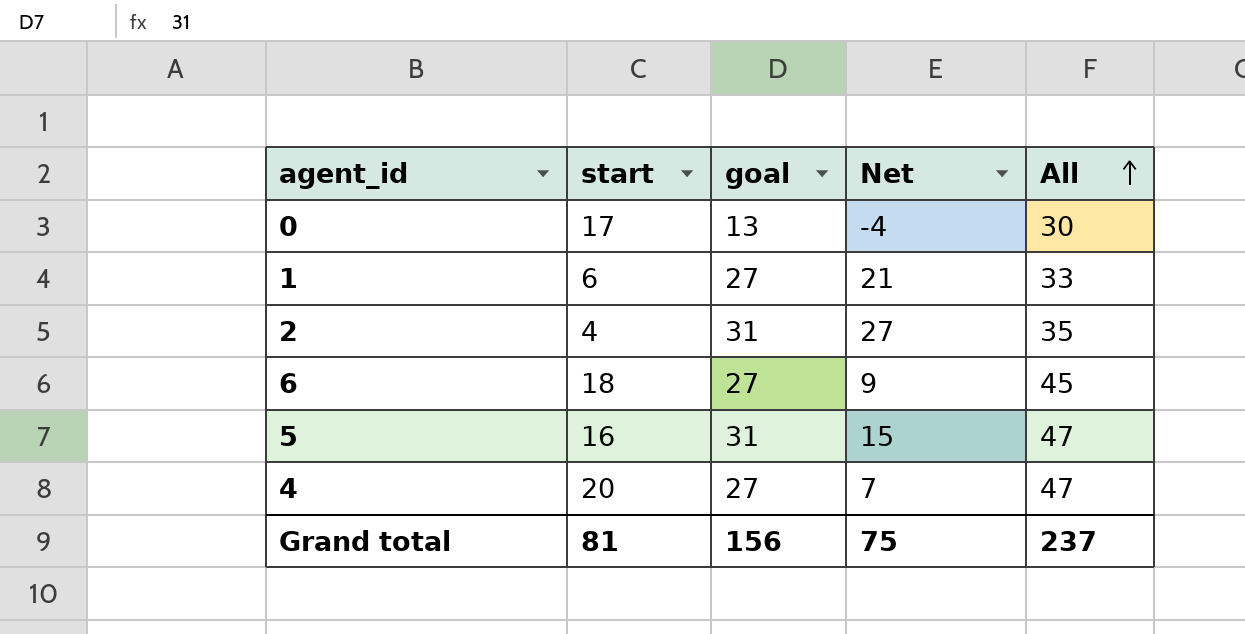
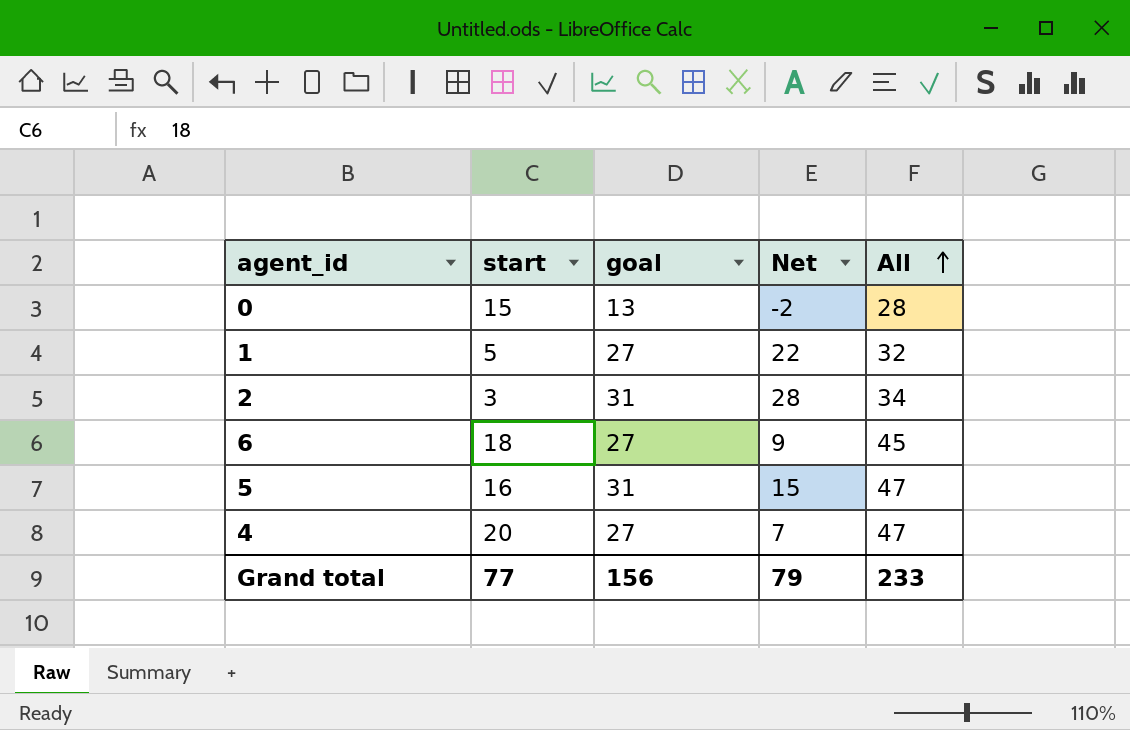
0 | start: 17 -> 15
0 | Net: -4 -> -2
0 | All: 30 -> 28
1 | start: 6 -> 5
1 | Net: 21 -> 22
1 | All: 33 -> 32
2 | start: 4 -> 3
2 | Net: 27 -> 28
2 | All: 35 -> 34
Grand total | start: 81 -> 77
Grand total | Net: 75 -> 79
Grand total | All: 237 -> 233

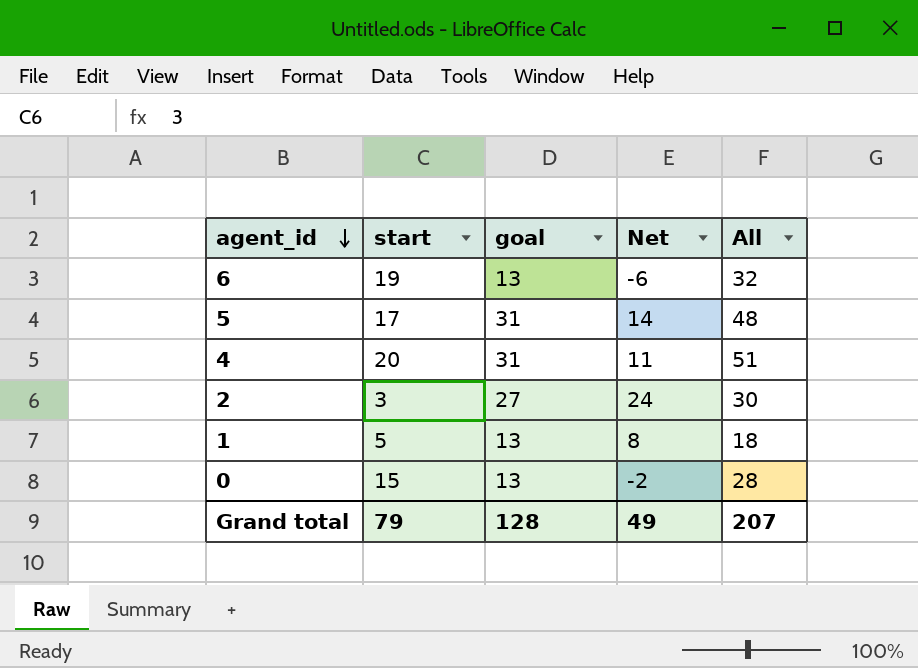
row order: All ascending -> agent_id descending
6 | start: 18 -> 19
6 | goal: 27 -> 13
6 | Net: 9 -> -6
6 | All: 45 -> 32
5 | start: 16 -> 17
5 | Net: 15 -> 14
5 | All: 47 -> 48
4 | goal: 27 -> 31
4 | Net: 7 -> 11
4 | All: 47 -> 51
2 | goal: 31 -> 27
2 | Net: 28 -> 24
2 | All: 34 -> 30
1 | goal: 27 -> 13
1 | Net: 22 -> 8
1 | All: 32 -> 18
Grand total | start: 77 -> 79
Grand total | goal: 156 -> 128
Grand total | Net: 79 -> 49
Grand total | All: 233 -> 207

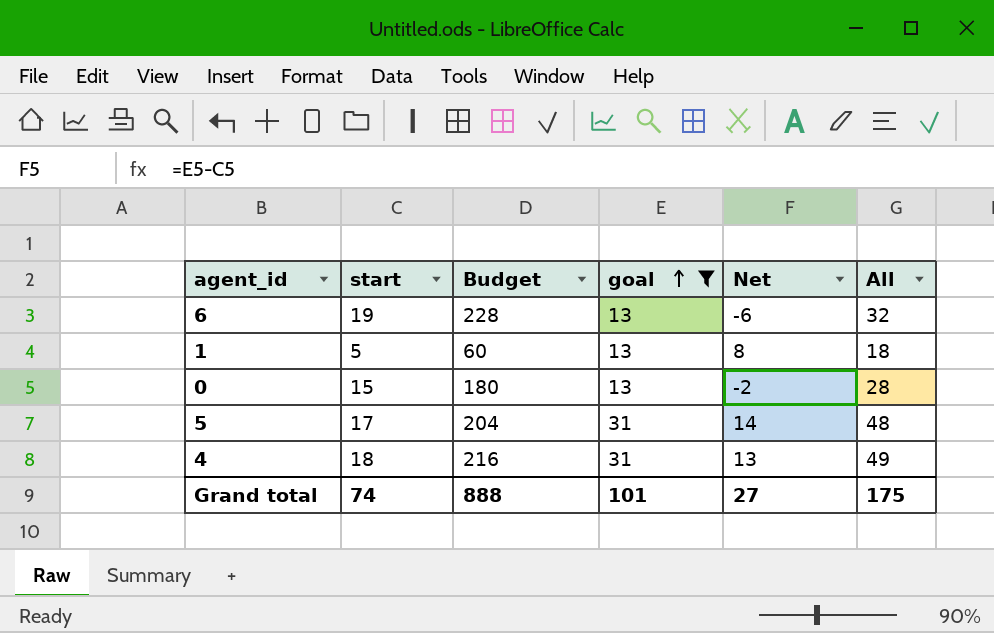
filter: none -> goal != 27
row order: agent_id descending -> goal ascending
column Budget | formula: none -> [start] * 12
4 | start: 20 -> 18
4 | Net: 11 -> 13
4 | All: 51 -> 49
Grand total | start: 79 -> 74
Grand total | goal: 128 -> 101
Grand total | Net: 49 -> 27
Grand total | All: 207 -> 175

